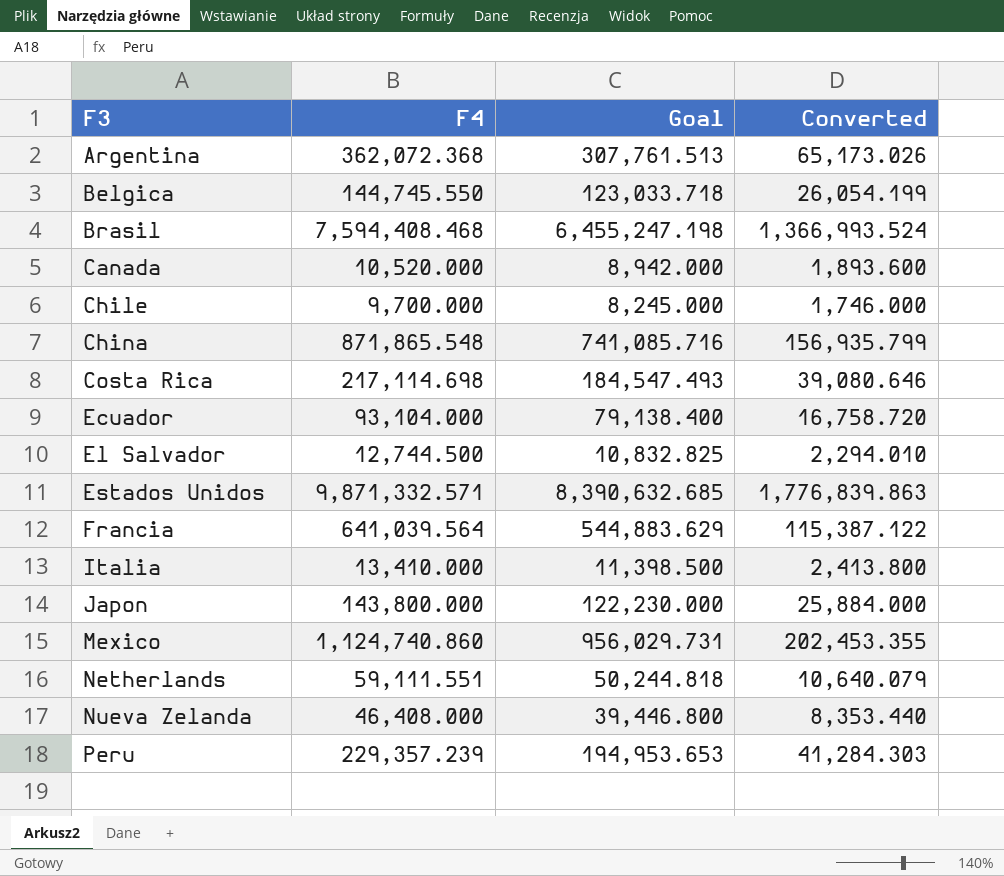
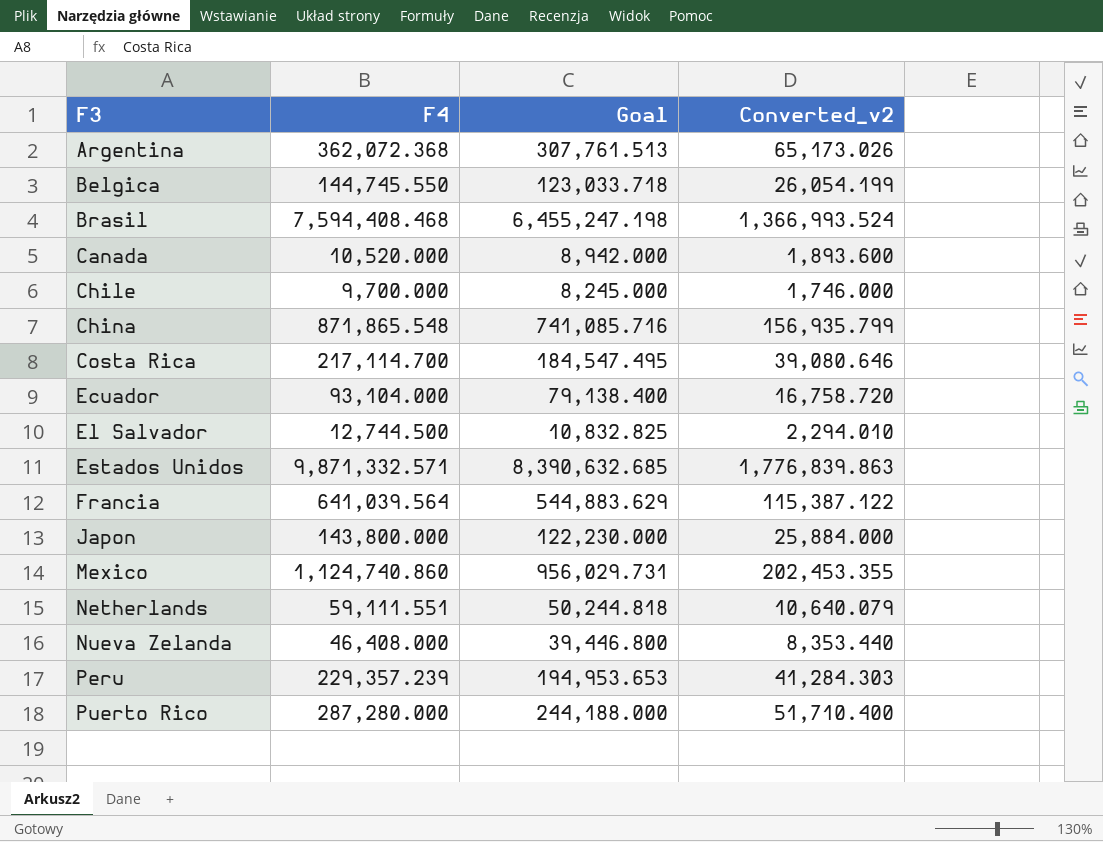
column name: Converted -> Converted_v2
row Italia: 13,410.000 | 11,398.500 | 2,413.800 -> none
Costa Rica | F4: 217,114.698 -> 217,114.700
Costa Rica | Goal: 184,547.493 -> 184,547.495
row Puerto Rico: none -> 287,280.000 | 244,188.000 | 51,710.400

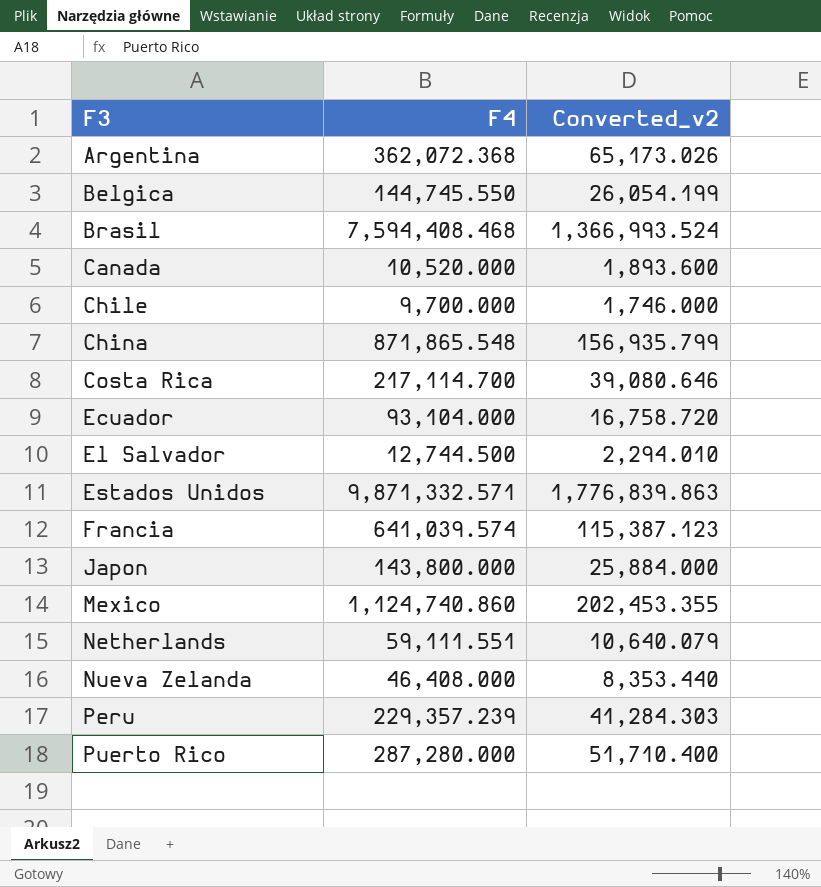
column Goal | formula: [F4] * 0.85 -> none
Francia | F4: 641,039.564 -> 641,039.574
Francia | Converted_v2: 115,387.122 -> 115,387.123

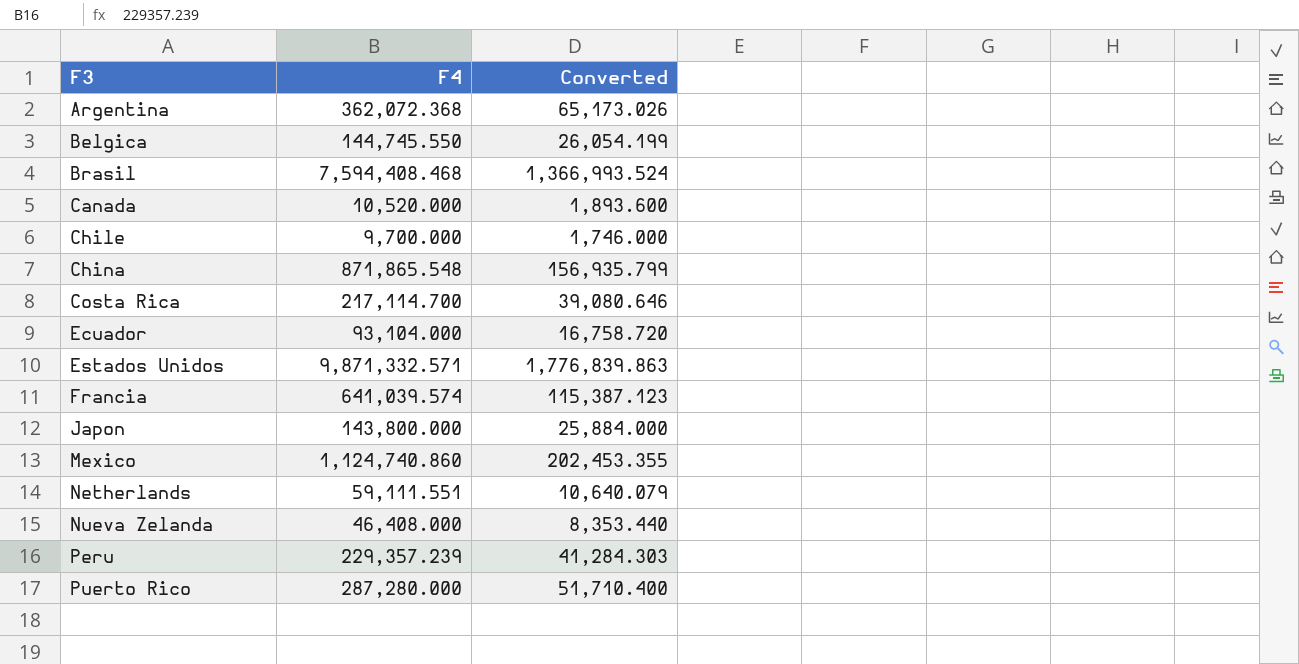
column name: Converted_v2 -> Converted
row El Salvador: 12,744.500 | 2,294.010 -> none

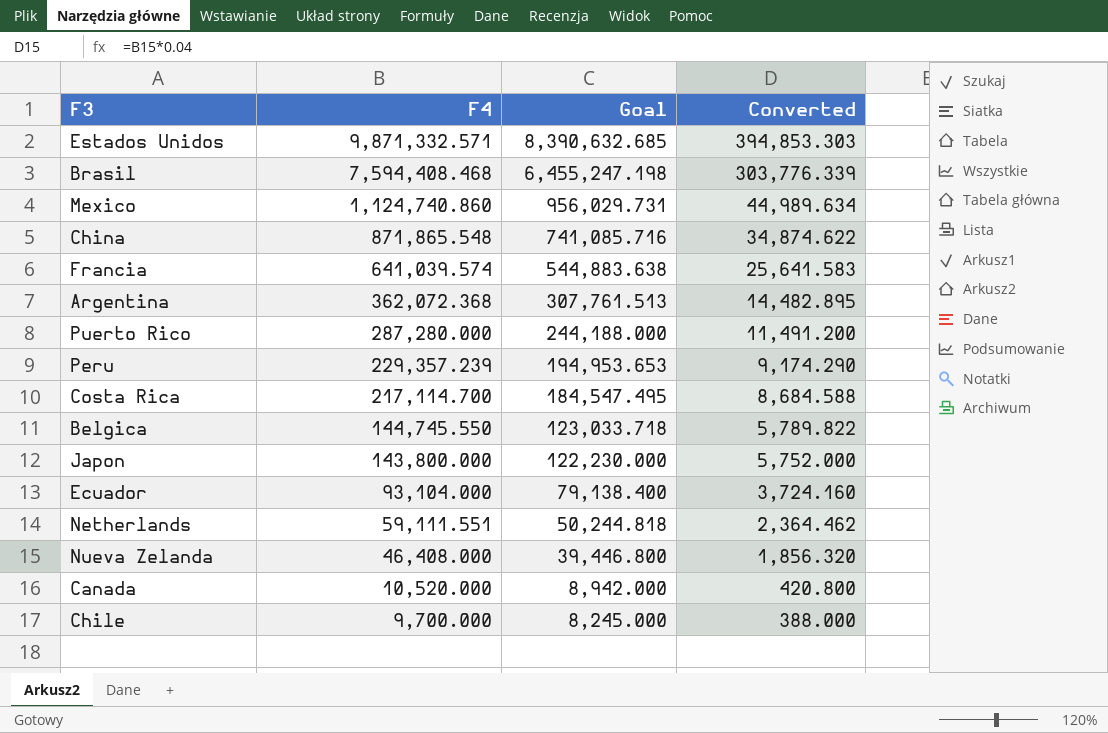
row order: F3 ascending -> F4 descending
column Goal | formula: none -> [F4] * 0.85
column Converted | formula: [F4] * 0.18 -> [F4] * 0.04

